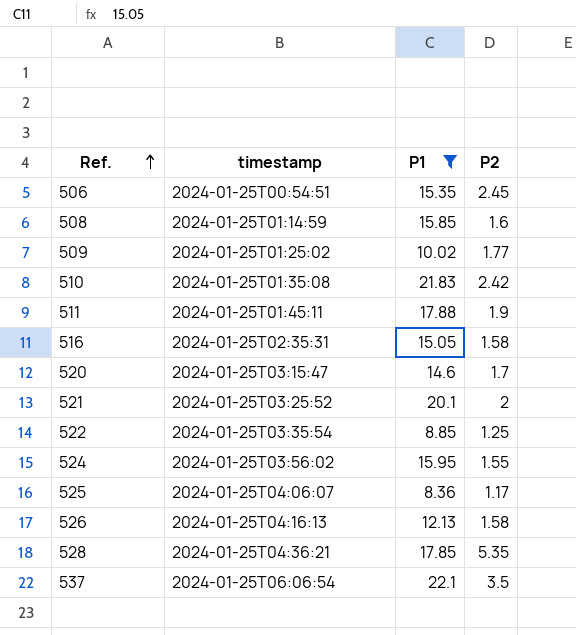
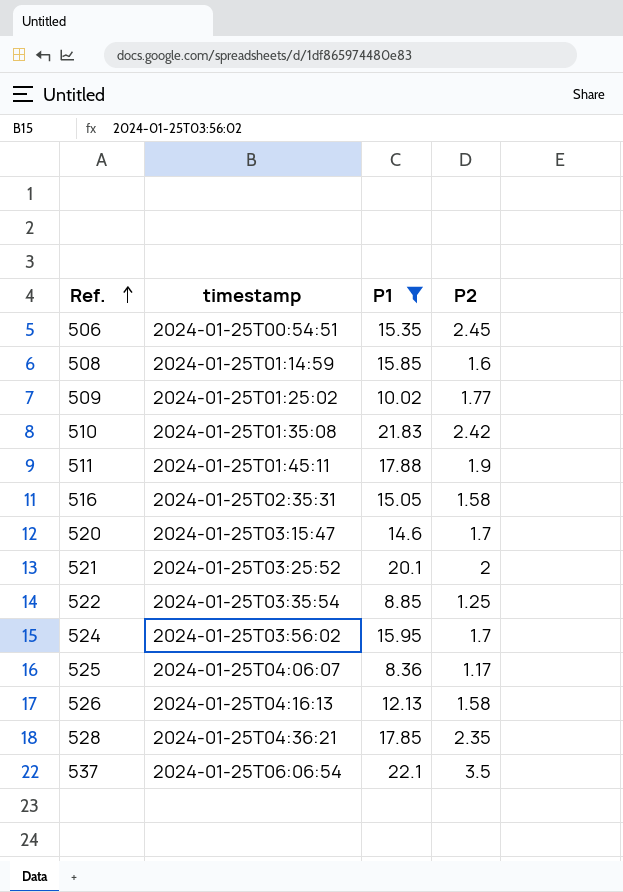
524 | P2: 1.55 -> 1.7
528 | P2: 5.35 -> 2.35

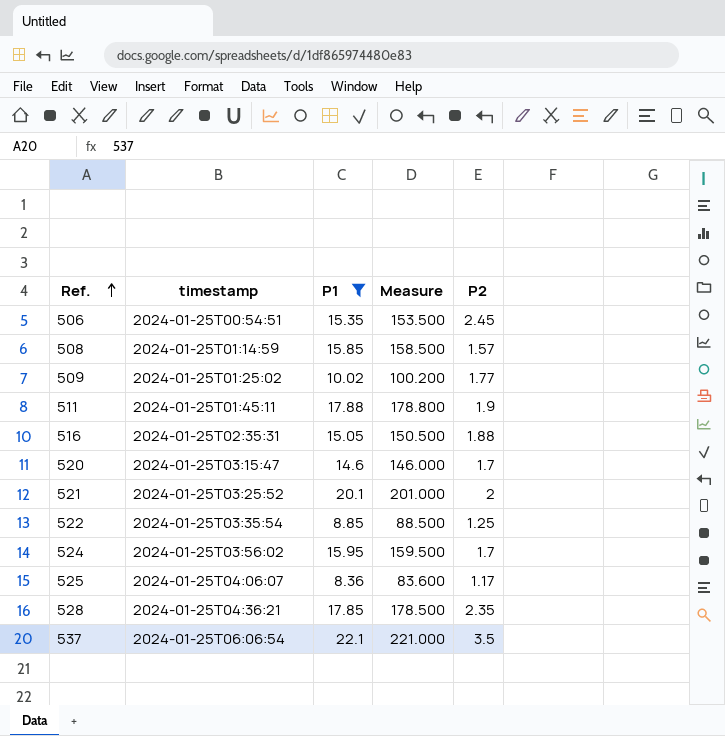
column Measure | formula: none -> [P1] * 10
row 510: 2024-01-25T01:35:08 | 21.83 | 2.42 -> none
row 526: 2024-01-25T04:16:13 | 12.13 | 1.58 -> none
508 | P2: 1.6 -> 1.57
516 | P2: 1.58 -> 1.88

